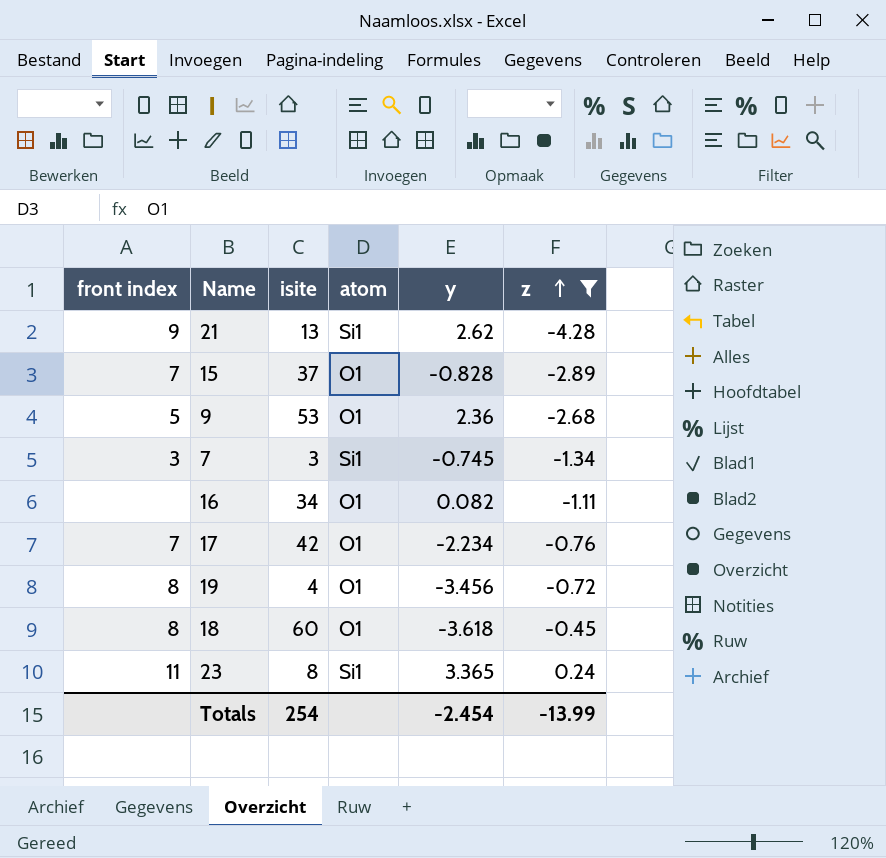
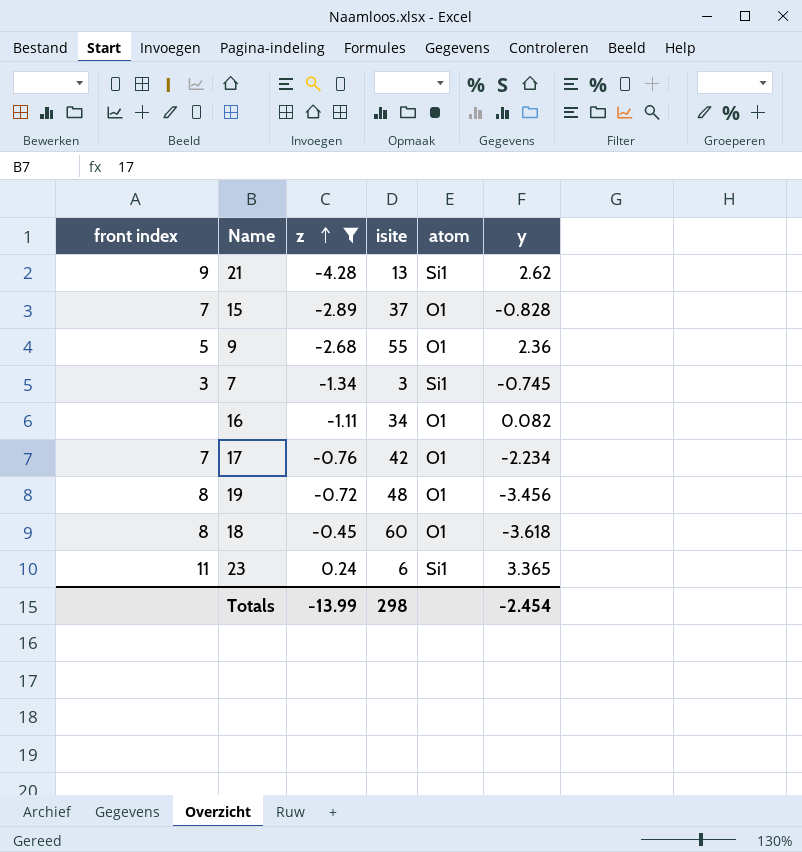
column z | position: 6 -> 3
9 | isite: 53 -> 55
19 | isite: 4 -> 48
23 | isite: 8 -> 6
Totals | isite: 254 -> 298

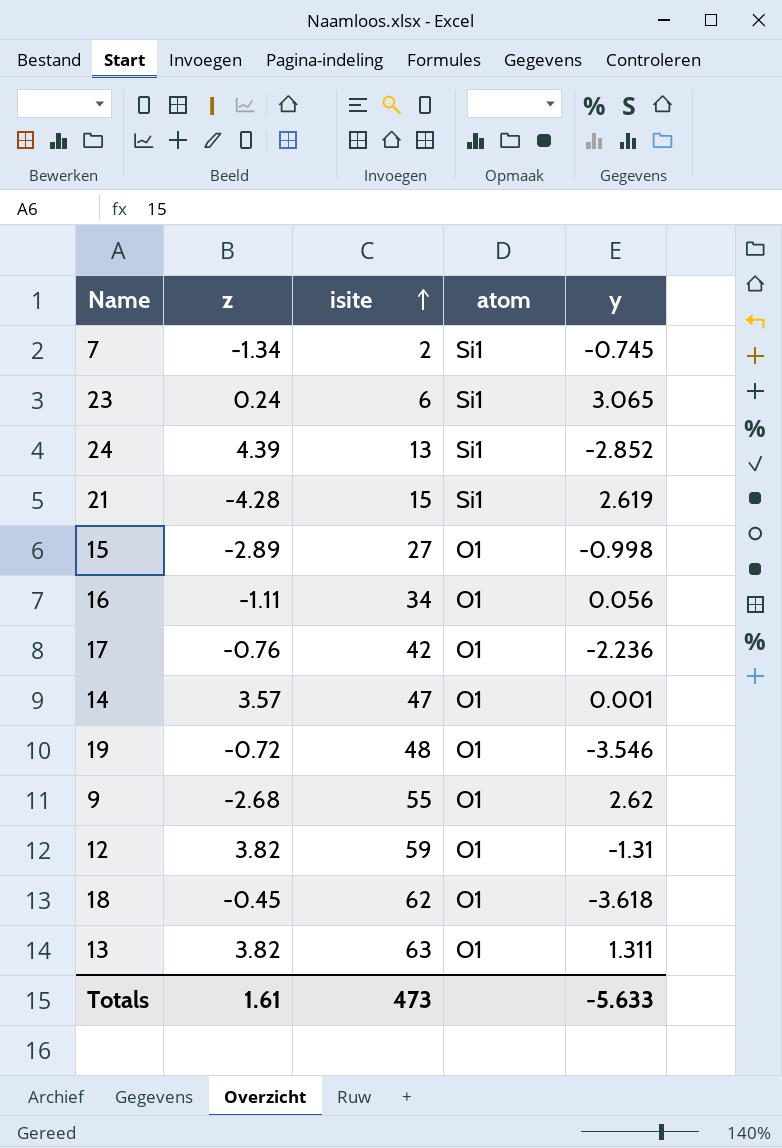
filter: z <= 0.24 -> none
row order: z ascending -> isite ascending
column front index | position: 1 -> none
7 | isite: 3 -> 2
23 | y: 3.365 -> 3.065
21 | isite: 13 -> 15
21 | y: 2.62 -> 2.619
15 | isite: 37 -> 27
15 | y: -0.828 -> -0.998
16 | y: 0.082 -> 0.056
17 | y: -2.234 -> -2.236
19 | y: -3.456 -> -3.546
9 | y: 2.36 -> 2.62
18 | isite: 60 -> 62
Totals | z: -13.99 -> 1.61
Totals | isite: 298 -> 473
Totals | y: -2.454 -> -5.633

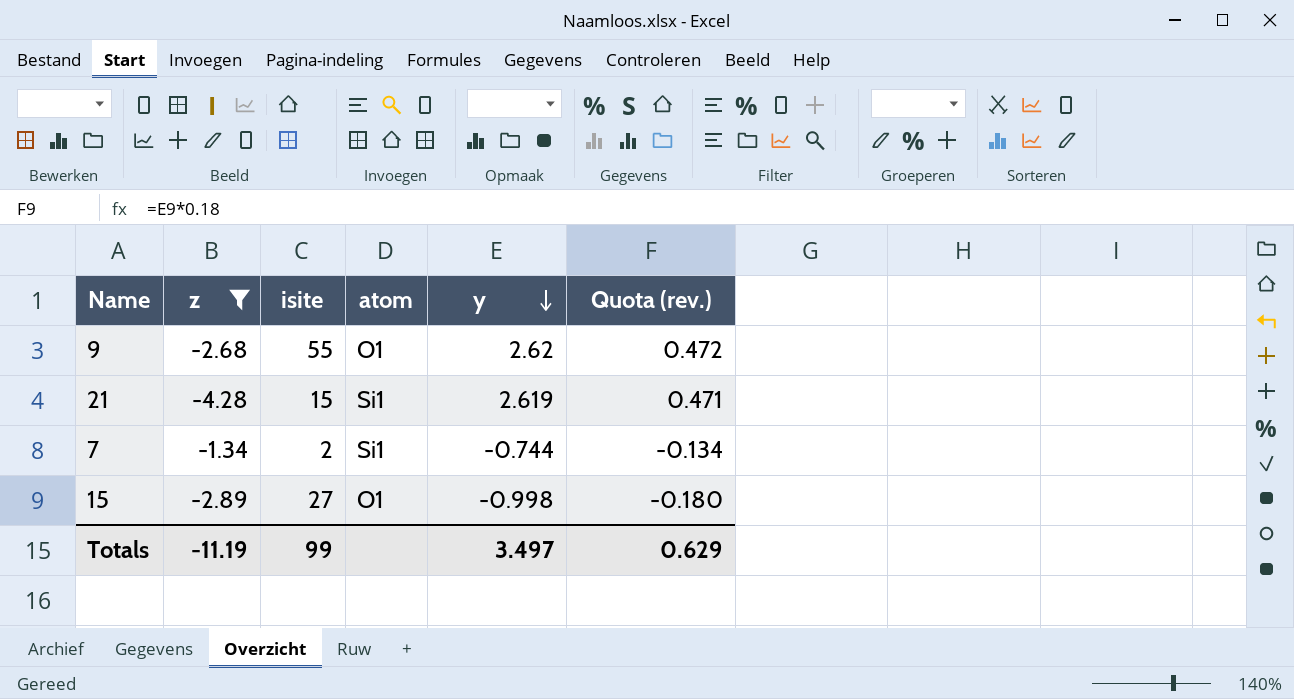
filter: none -> z <= -1.34
row order: isite ascending -> y descending
column Quota (rev.) | formula: none -> [y] * 0.18
7 | y: -0.745 -> -0.744
Totals | z: 1.61 -> -11.19
Totals | isite: 473 -> 99
Totals | y: -5.633 -> 3.497

